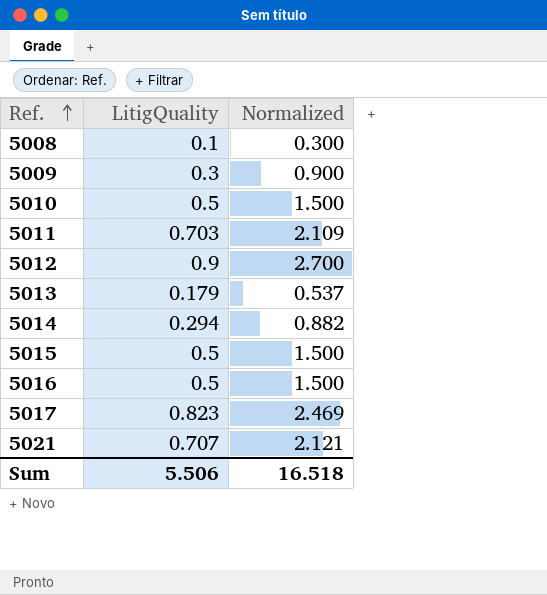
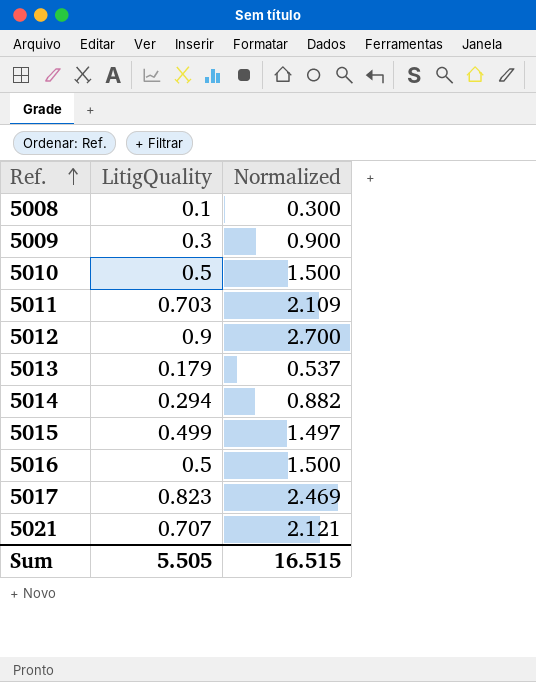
5015 | LitigQuality: 0.5 -> 0.499
5015 | Normalized: 1.500 -> 1.497
Sum | LitigQuality: 5.506 -> 5.505
Sum | Normalized: 16.518 -> 16.515

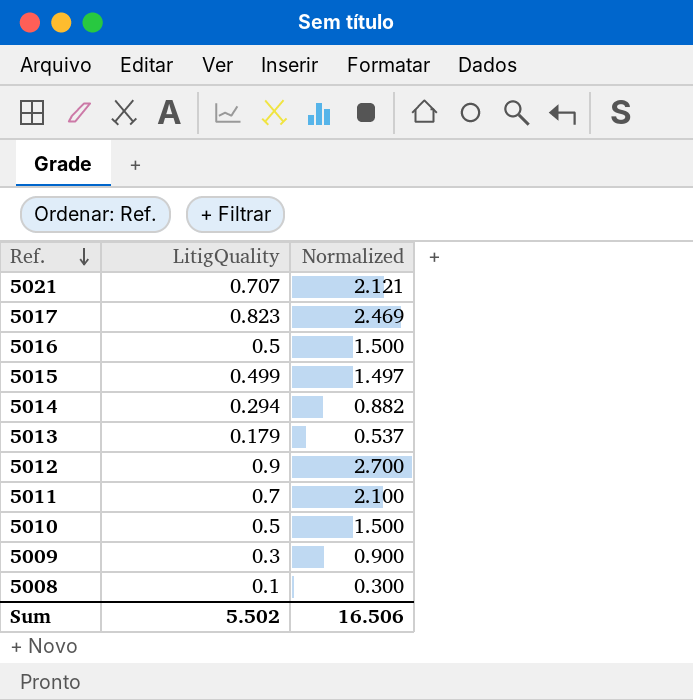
row order: Ref. ascending -> Ref. descending
5011 | LitigQuality: 0.703 -> 0.7
5011 | Normalized: 2.109 -> 2.100
Sum | LitigQuality: 5.505 -> 5.502
Sum | Normalized: 16.515 -> 16.506

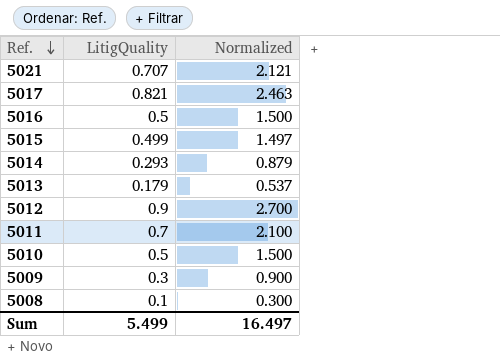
5017 | LitigQuality: 0.823 -> 0.821
5017 | Normalized: 2.469 -> 2.463
5014 | LitigQuality: 0.294 -> 0.293
5014 | Normalized: 0.882 -> 0.879
Sum | LitigQuality: 5.502 -> 5.499
Sum | Normalized: 16.506 -> 16.497

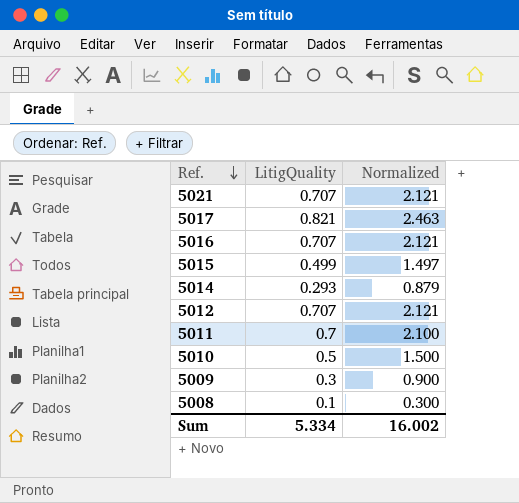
row 5013: 0.179 | 0.537 -> none
5016 | LitigQuality: 0.5 -> 0.707
5016 | Normalized: 1.500 -> 2.121
5012 | LitigQuality: 0.9 -> 0.707
5012 | Normalized: 2.700 -> 2.121
Sum | LitigQuality: 5.499 -> 5.334
Sum | Normalized: 16.497 -> 16.002

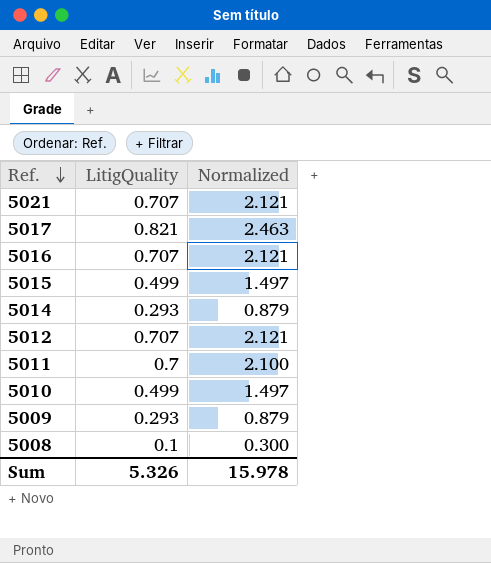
5010 | LitigQuality: 0.5 -> 0.499
5010 | Normalized: 1.500 -> 1.497
5009 | LitigQuality: 0.3 -> 0.293
5009 | Normalized: 0.900 -> 0.879
Sum | LitigQuality: 5.334 -> 5.326
Sum | Normalized: 16.002 -> 15.978

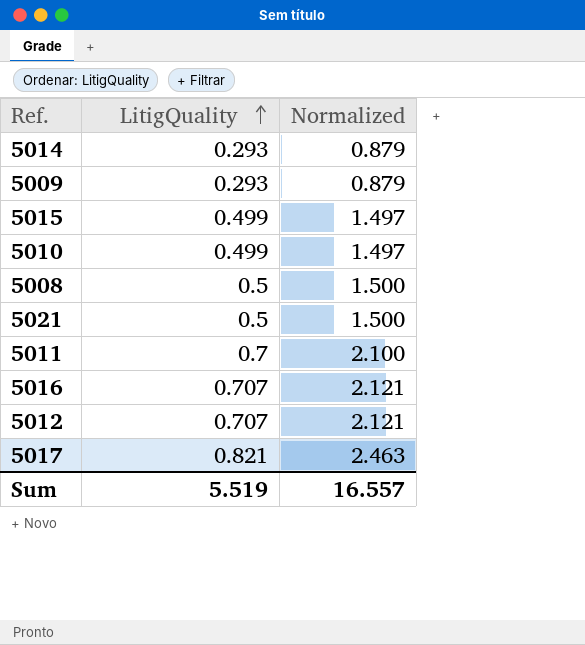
row order: Ref. descending -> LitigQuality ascending
5008 | LitigQuality: 0.1 -> 0.5
5008 | Normalized: 0.300 -> 1.500
5021 | LitigQuality: 0.707 -> 0.5
5021 | Normalized: 2.121 -> 1.500
Sum | LitigQuality: 5.326 -> 5.519
Sum | Normalized: 15.978 -> 16.557

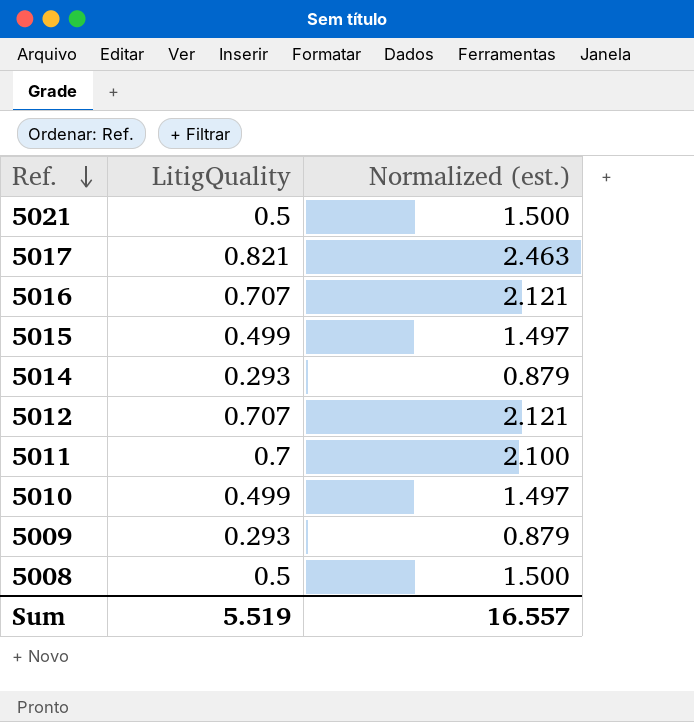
row order: LitigQuality ascending -> Ref. descending
column name: Normalized -> Normalized (est.)

